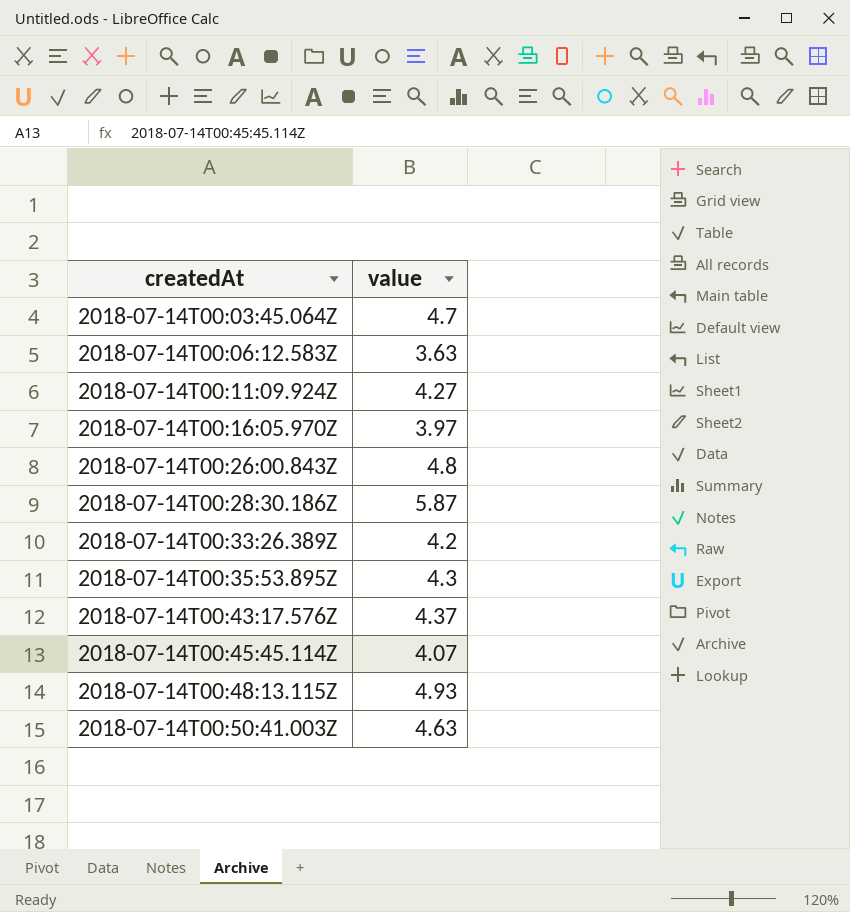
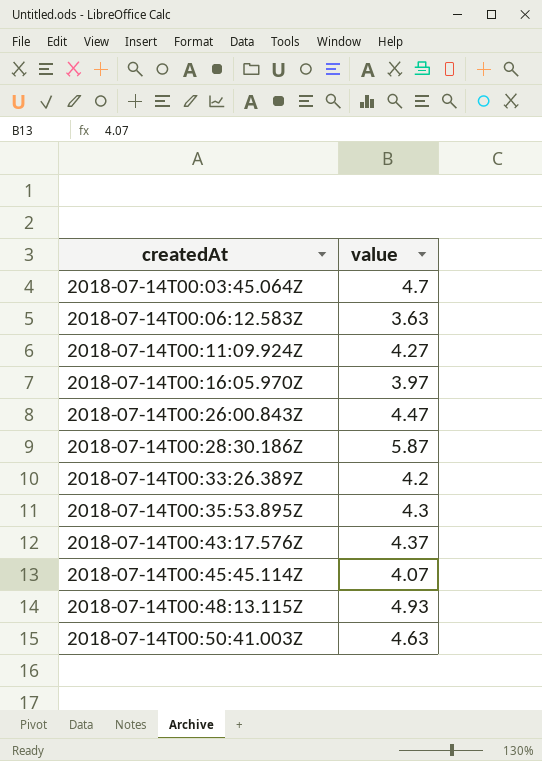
2018-07-14T00:26:00.843Z | value: 4.8 -> 4.47

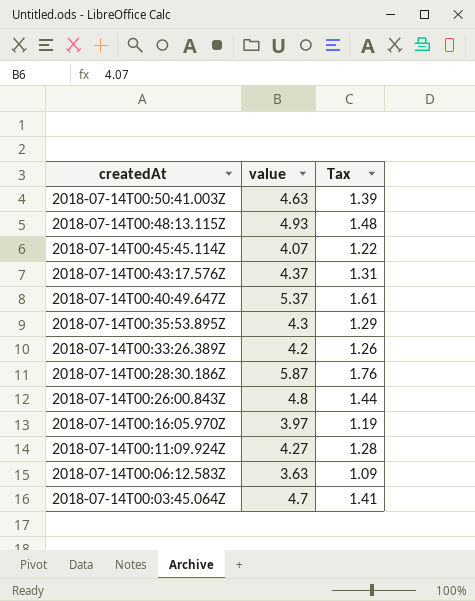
row order: createdAt ascending -> createdAt descending
column Tax | formula: none -> [value] * 0.3
row 2018-07-14T00:40:49.647Z: none -> 5.37 | 1.61
2018-07-14T00:26:00.843Z | value: 4.47 -> 4.8

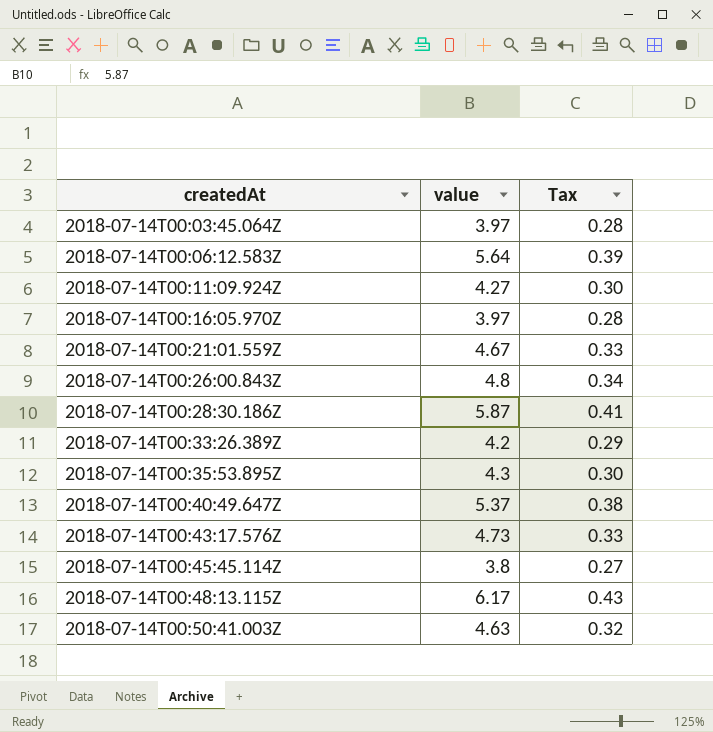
row order: createdAt descending -> createdAt ascending
column Tax | formula: [value] * 0.3 -> [value] * 0.07
2018-07-14T00:03:45.064Z | value: 4.7 -> 3.97
2018-07-14T00:06:12.583Z | value: 3.63 -> 5.64
row 2018-07-14T00:21:01.559Z: none -> 4.67 | 0.33
2018-07-14T00:43:17.576Z | value: 4.37 -> 4.73
2018-07-14T00:45:45.114Z | value: 4.07 -> 3.8
2018-07-14T00:48:13.115Z | value: 4.93 -> 6.17

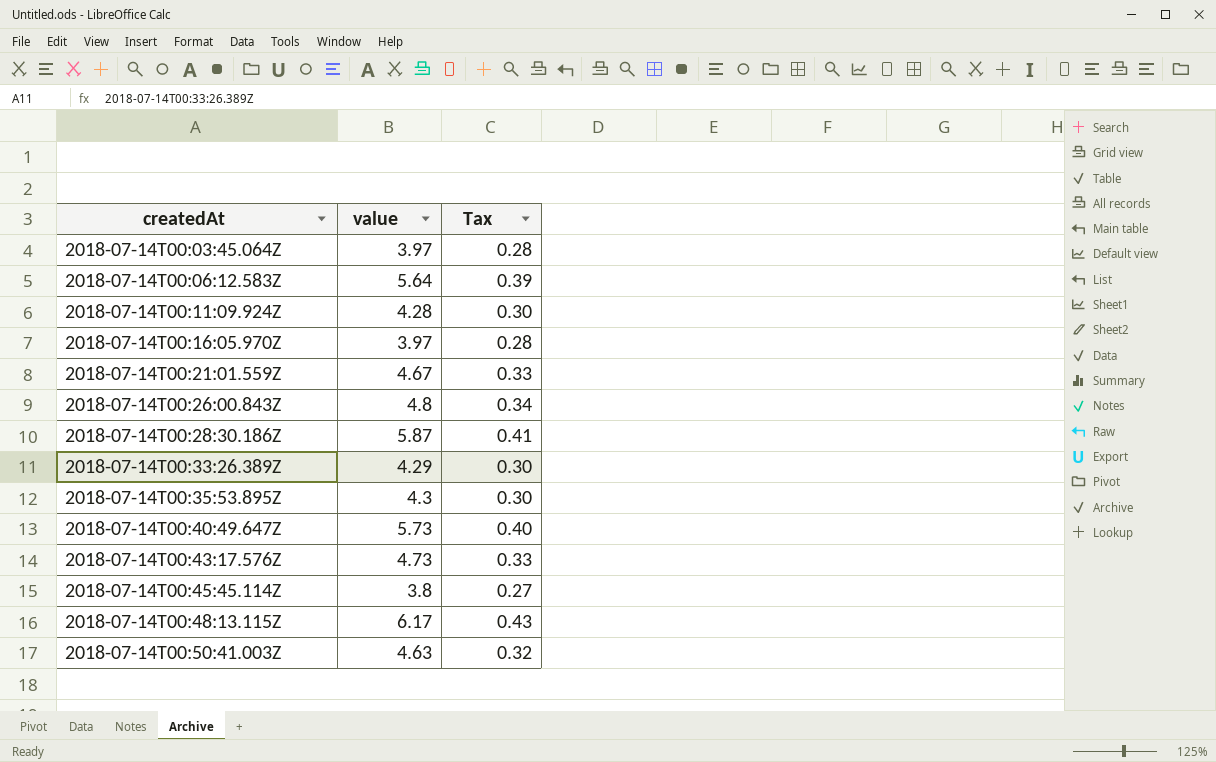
2018-07-14T00:11:09.924Z | value: 4.27 -> 4.28
2018-07-14T00:33:26.389Z | value: 4.2 -> 4.29
2018-07-14T00:33:26.389Z | Tax: 0.29 -> 0.30
2018-07-14T00:40:49.647Z | value: 5.37 -> 5.73
2018-07-14T00:40:49.647Z | Tax: 0.38 -> 0.40

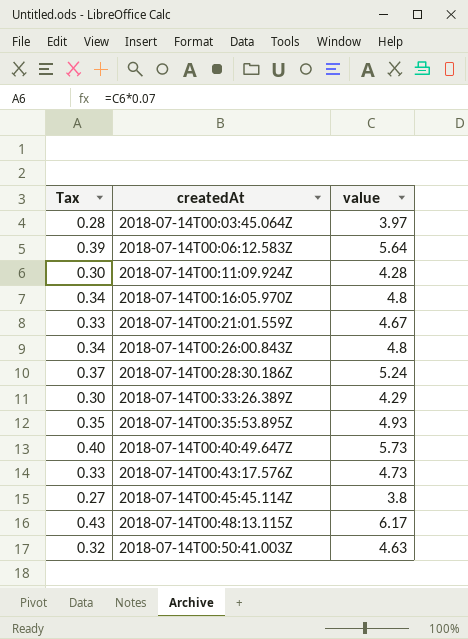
column Tax | position: 3 -> 1
2018-07-14T00:16:05.970Z | Tax: 0.28 -> 0.34
2018-07-14T00:16:05.970Z | value: 3.97 -> 4.8
2018-07-14T00:28:30.186Z | Tax: 0.41 -> 0.37
2018-07-14T00:28:30.186Z | value: 5.87 -> 5.24
2018-07-14T00:35:53.895Z | Tax: 0.30 -> 0.35
2018-07-14T00:35:53.895Z | value: 4.3 -> 4.93

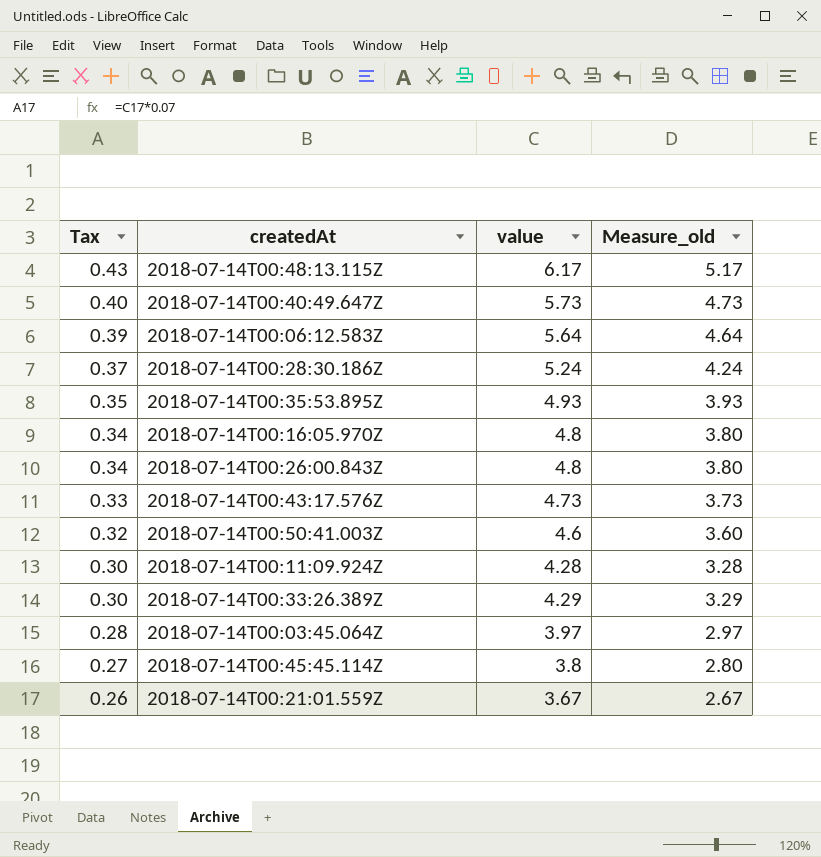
row order: createdAt ascending -> Tax descending
column Measure_old | formula: none -> [value] - 1
2018-07-14T00:50:41.003Z | value: 4.63 -> 4.6
2018-07-14T00:21:01.559Z | Tax: 0.33 -> 0.26
2018-07-14T00:21:01.559Z | value: 4.67 -> 3.67

